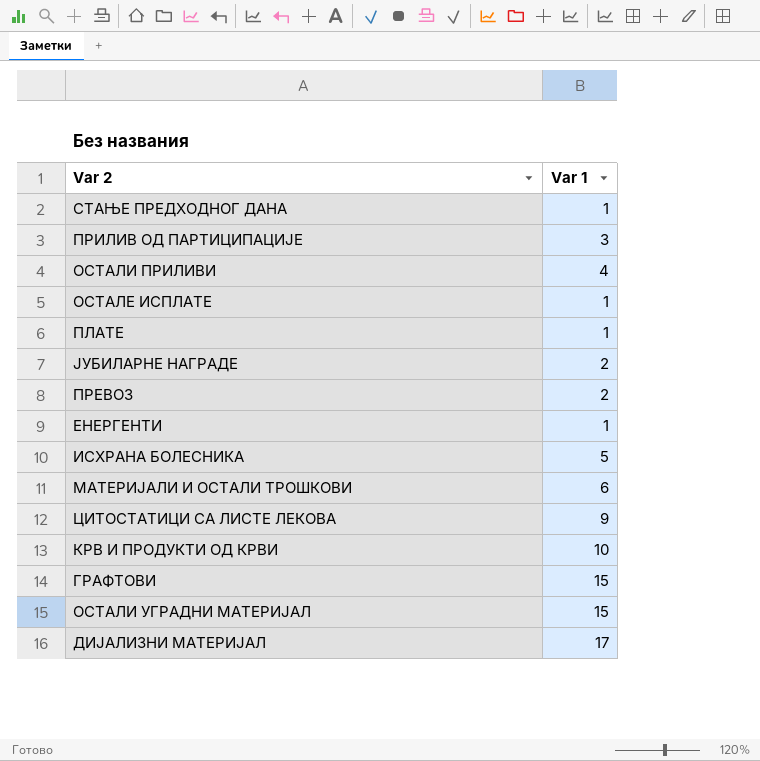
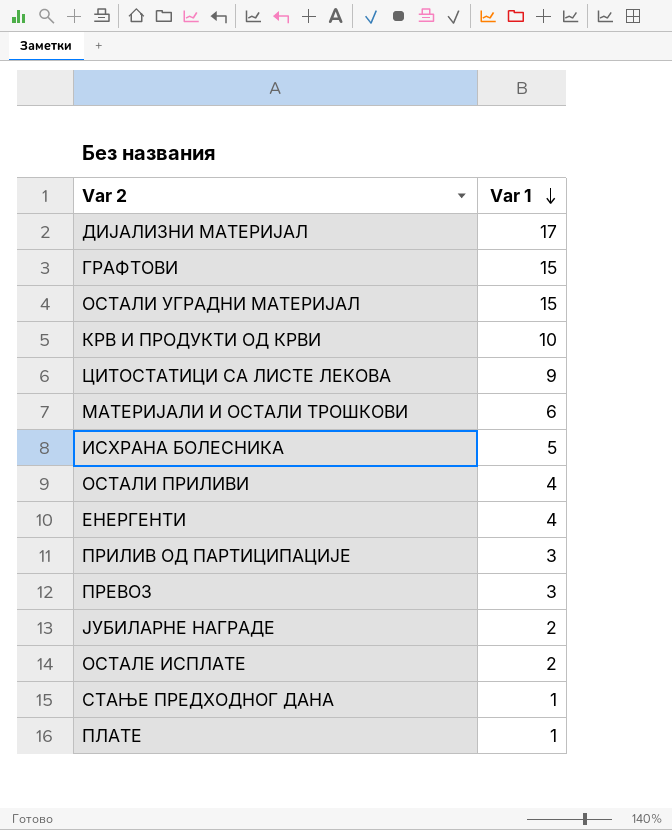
row order: none -> Var 1 descending
ЕНЕРГЕНТИ | Var 1: 1 -> 4
ПРЕВОЗ | Var 1: 2 -> 3
ОСТАЛЕ ИСПЛАТЕ | Var 1: 1 -> 2

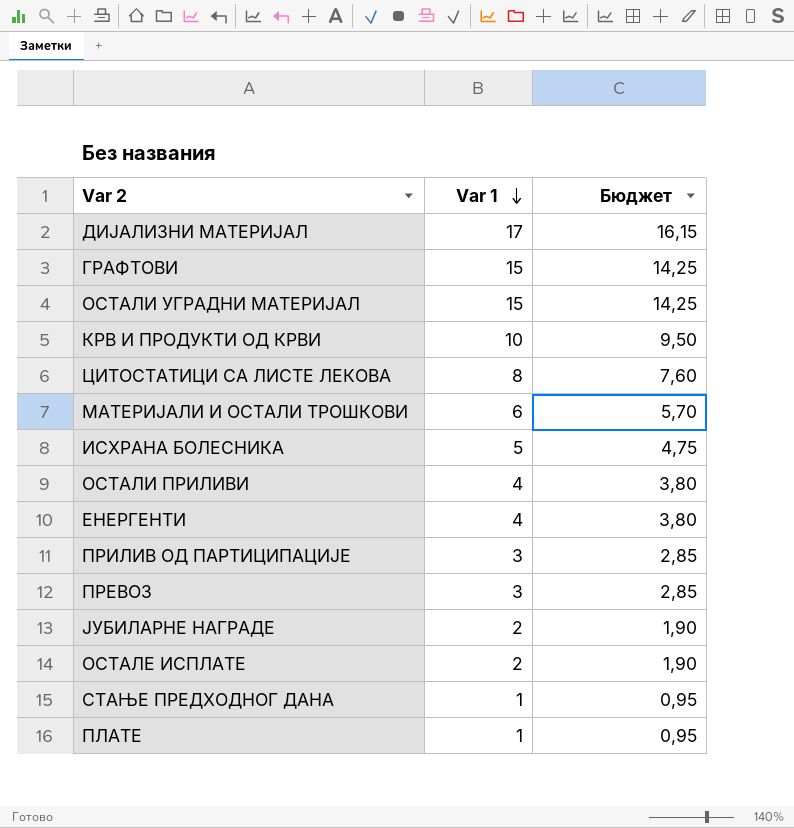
column Бюджет | formula: none -> [Var 1] * 0,95
ЦИТОСТАТИЦИ СА ЛИСТЕ ЛЕКОВА | Var 1: 9 -> 8

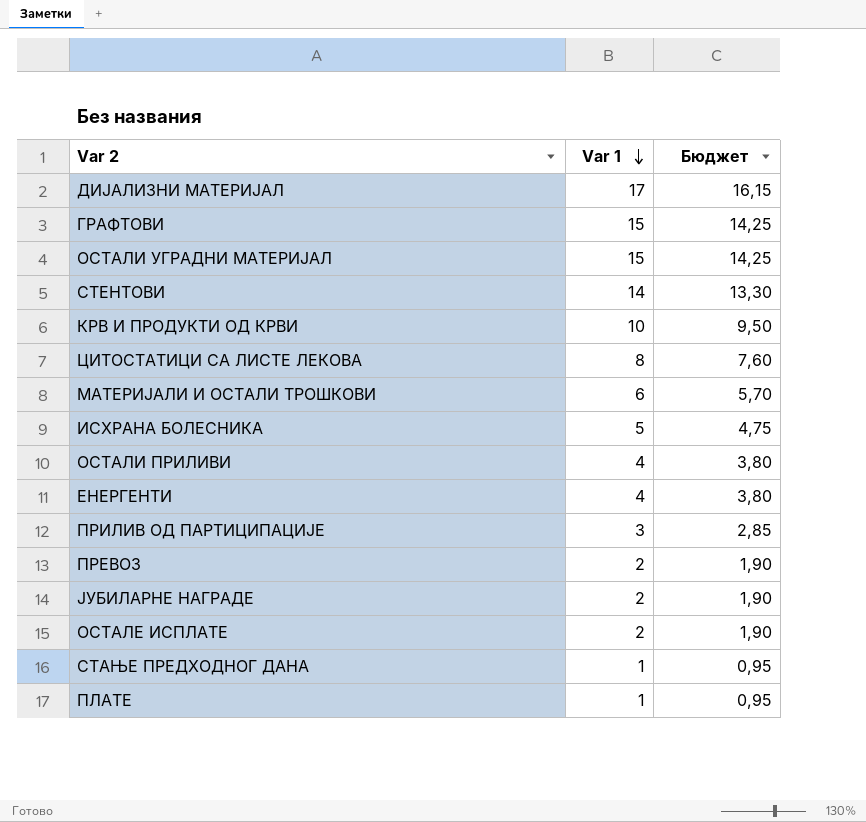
row СТЕНТОВИ: none -> 14 | 13,30
ПРЕВОЗ | Var 1: 3 -> 2
ПРЕВОЗ | Бюджет: 2,85 -> 1,90

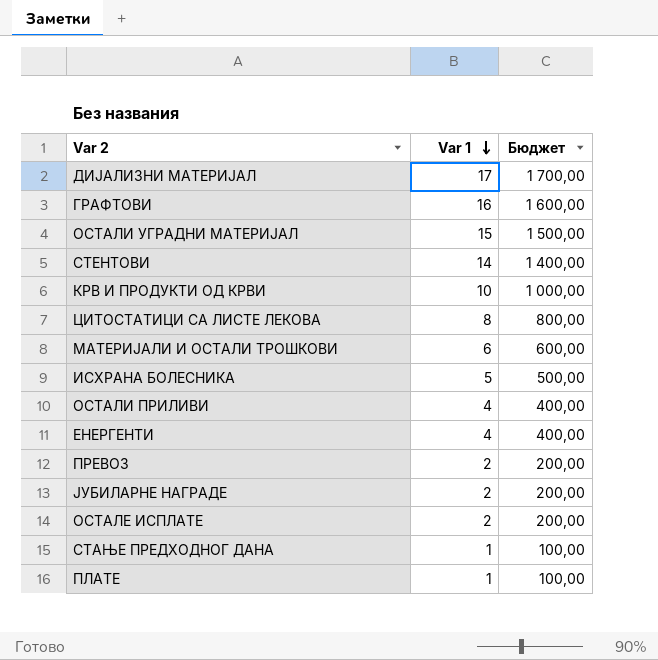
column Бюджет | formula: [Var 1] * 0,95 -> [Var 1] * 100
row ПРИЛИВ ОД ПАРТИЦИПАЦИЈЕ: 3 | 2,85 -> none
ГРАФТОВИ | Var 1: 15 -> 16

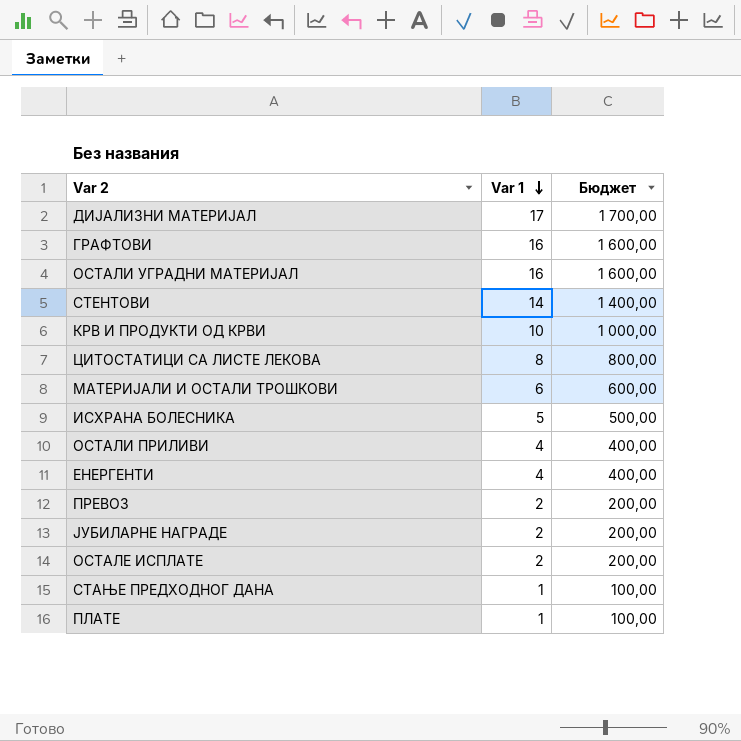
ОСТАЛИ УГРАДНИ МАТЕРИЈАЛ | Var 1: 15 -> 16
ОСТАЛИ УГРАДНИ МАТЕРИЈАЛ | Бюджет: 1 500,00 -> 1 600,00

